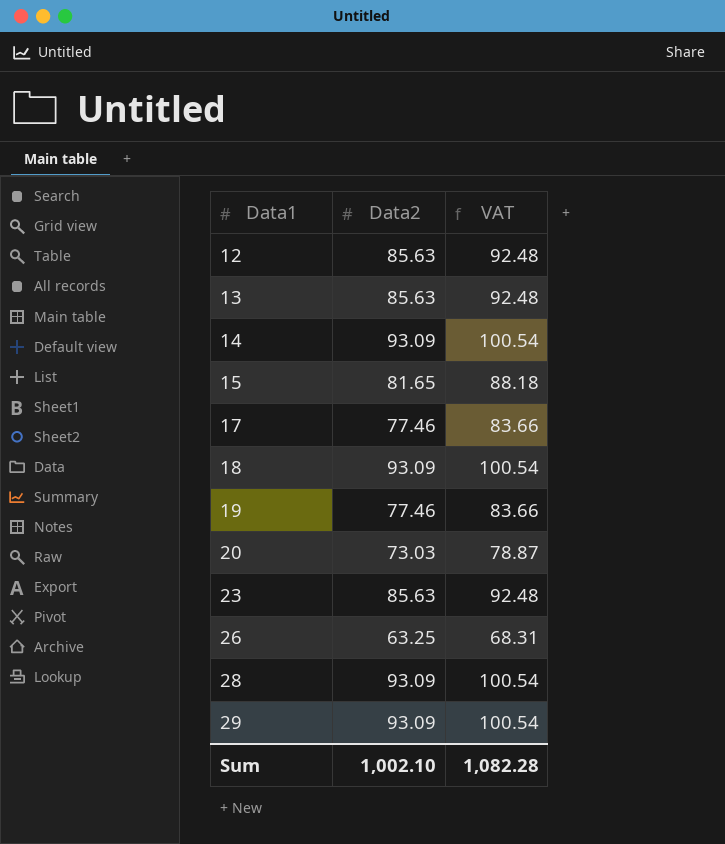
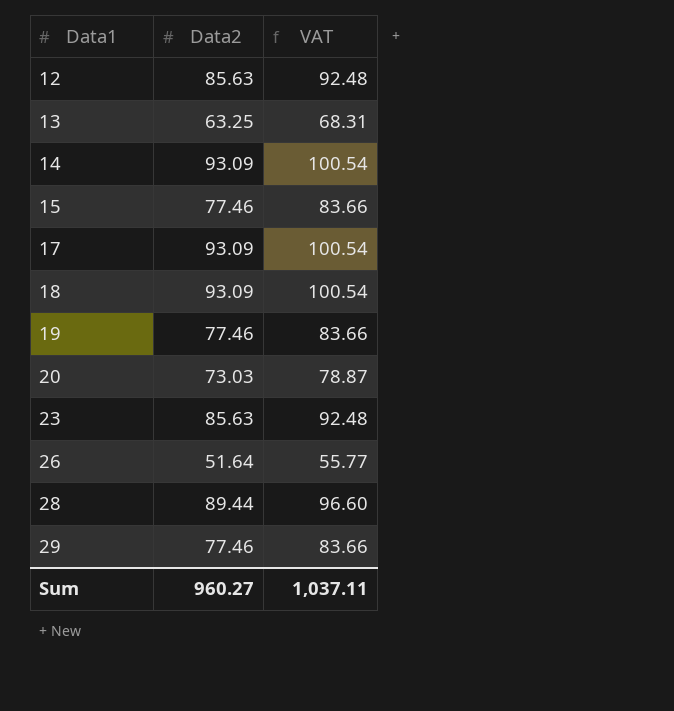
13 | Data2: 85.63 -> 63.25
13 | VAT: 92.48 -> 68.31
15 | Data2: 81.65 -> 77.46
15 | VAT: 88.18 -> 83.66
17 | Data2: 77.46 -> 93.09
17 | VAT: 83.66 -> 100.54
26 | Data2: 63.25 -> 51.64
26 | VAT: 68.31 -> 55.77
28 | Data2: 93.09 -> 89.44
28 | VAT: 100.54 -> 96.60
29 | Data2: 93.09 -> 77.46
29 | VAT: 100.54 -> 83.66
Sum | Data2: 1,002.10 -> 960.27
Sum | VAT: 1,082.28 -> 1,037.11

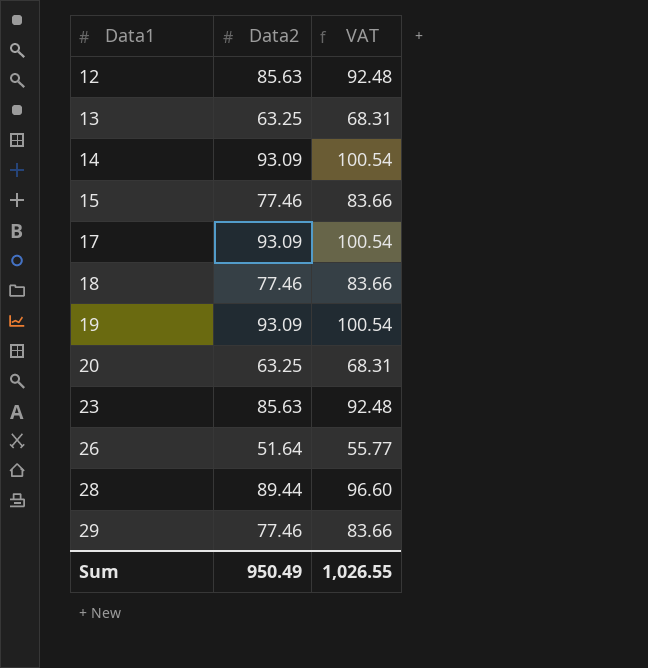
18 | Data2: 93.09 -> 77.46
18 | VAT: 100.54 -> 83.66
19 | Data2: 77.46 -> 93.09
19 | VAT: 83.66 -> 100.54
20 | Data2: 73.03 -> 63.25
20 | VAT: 78.87 -> 68.31
Sum | Data2: 960.27 -> 950.49
Sum | VAT: 1,037.11 -> 1,026.55

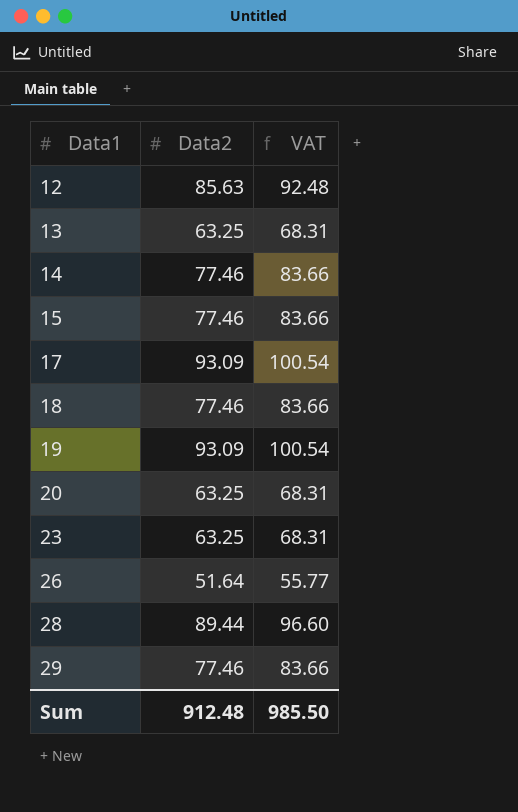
14 | Data2: 93.09 -> 77.46
14 | VAT: 100.54 -> 83.66
23 | Data2: 85.63 -> 63.25
23 | VAT: 92.48 -> 68.31
Sum | Data2: 950.49 -> 912.48
Sum | VAT: 1,026.55 -> 985.50

